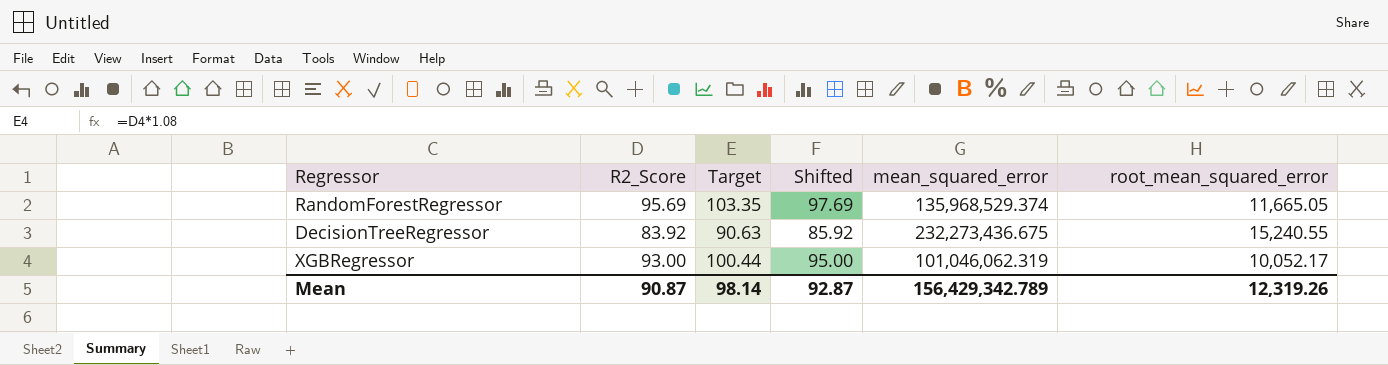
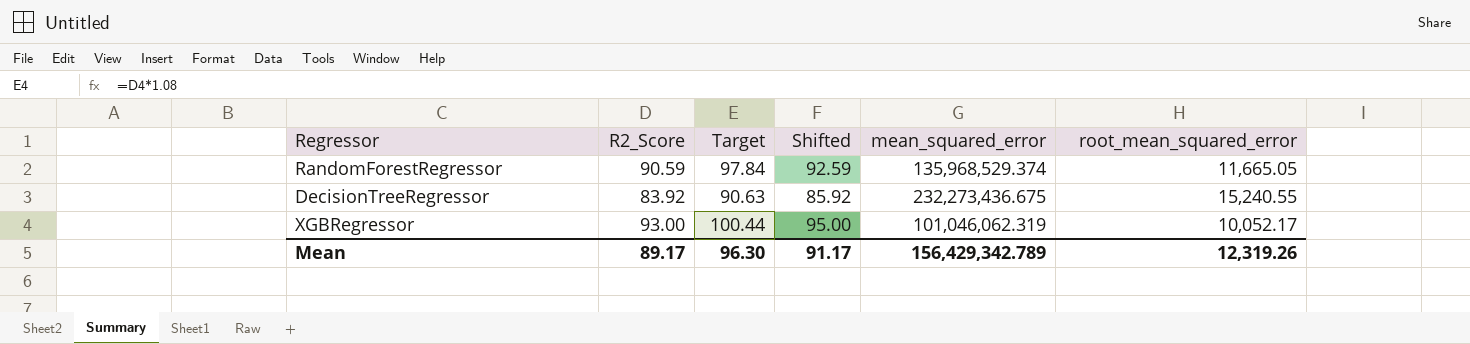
RandomForestRegressor | R2_Score: 95.69 -> 90.59
RandomForestRegressor | Target: 103.35 -> 97.84
RandomForestRegressor | Shifted: 97.69 -> 92.59
Mean | R2_Score: 90.87 -> 89.17
Mean | Target: 98.14 -> 96.30
Mean | Shifted: 92.87 -> 91.17

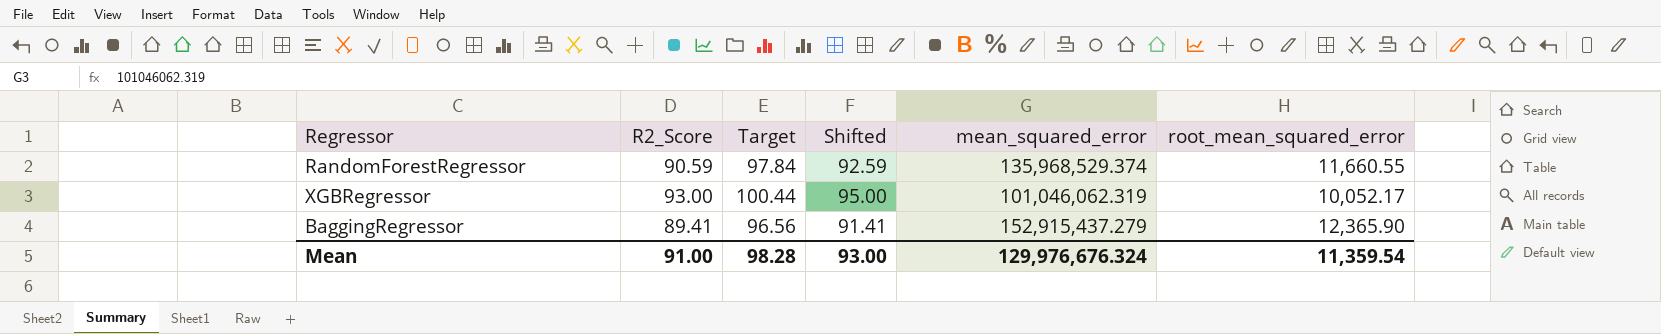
row DecisionTreeRegressor: 83.92 | 90.63 | 85.92 | 232,273,436.675 | 15,240.55 -> none
RandomForestRegressor | root_mean_squared_error: 11,665.05 -> 11,660.55
row BaggingRegressor: none -> 89.41 | 96.56 | 91.41 | 152,915,437.279 | 12,365.90
Mean | R2_Score: 89.17 -> 91.00
Mean | Target: 96.30 -> 98.28
Mean | Shifted: 91.17 -> 93.00
Mean | mean_squared_error: 156,429,342.789 -> 129,976,676.324
Mean | root_mean_squared_error: 12,319.26 -> 11,359.54

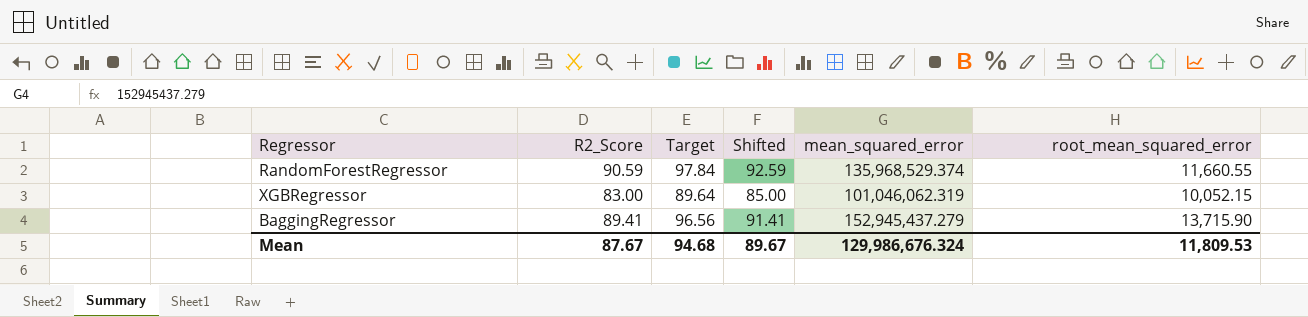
XGBRegressor | R2_Score: 93.00 -> 83.00
XGBRegressor | Target: 100.44 -> 89.64
XGBRegressor | Shifted: 95.00 -> 85.00
XGBRegressor | root_mean_squared_error: 10,052.17 -> 10,052.15
BaggingRegressor | mean_squared_error: 152,915,437.279 -> 152,945,437.279
BaggingRegressor | root_mean_squared_error: 12,365.90 -> 13,715.90
Mean | R2_Score: 91.00 -> 87.67
Mean | Target: 98.28 -> 94.68
Mean | Shifted: 93.00 -> 89.67
Mean | mean_squared_error: 129,976,676.324 -> 129,986,676.324
Mean | root_mean_squared_error: 11,359.54 -> 11,809.53

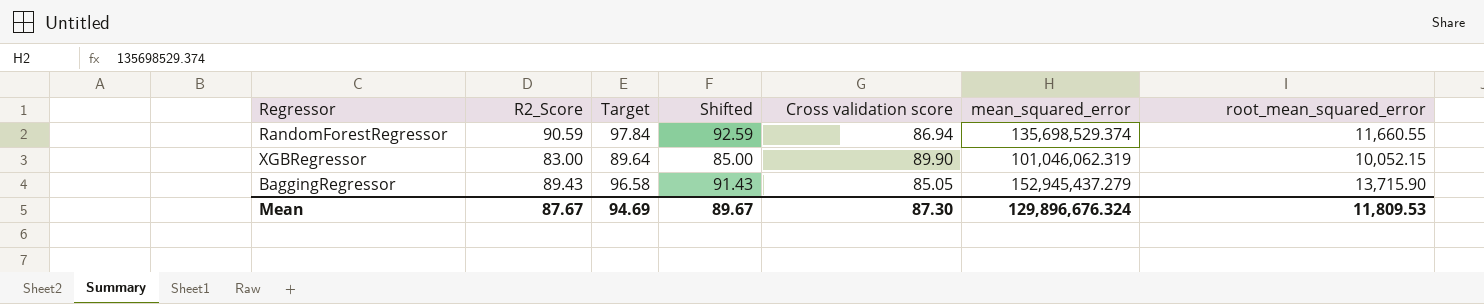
column Cross validation score | position: none -> 5
RandomForestRegressor | mean_squared_error: 135,968,529.374 -> 135,698,529.374
BaggingRegressor | R2_Score: 89.41 -> 89.43
BaggingRegressor | Target: 96.56 -> 96.58
BaggingRegressor | Shifted: 91.41 -> 91.43
Mean | Target: 94.68 -> 94.69
Mean | mean_squared_error: 129,986,676.324 -> 129,896,676.324

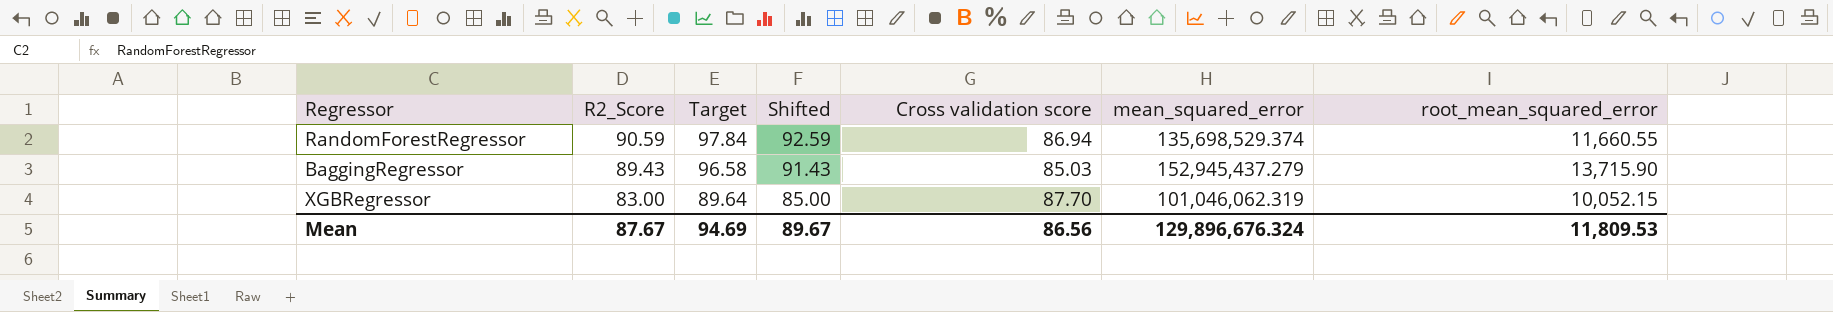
row order: none -> R2_Score descending
BaggingRegressor | Cross validation score: 85.05 -> 85.03
XGBRegressor | Cross validation score: 89.90 -> 87.70
Mean | Cross validation score: 87.30 -> 86.56

